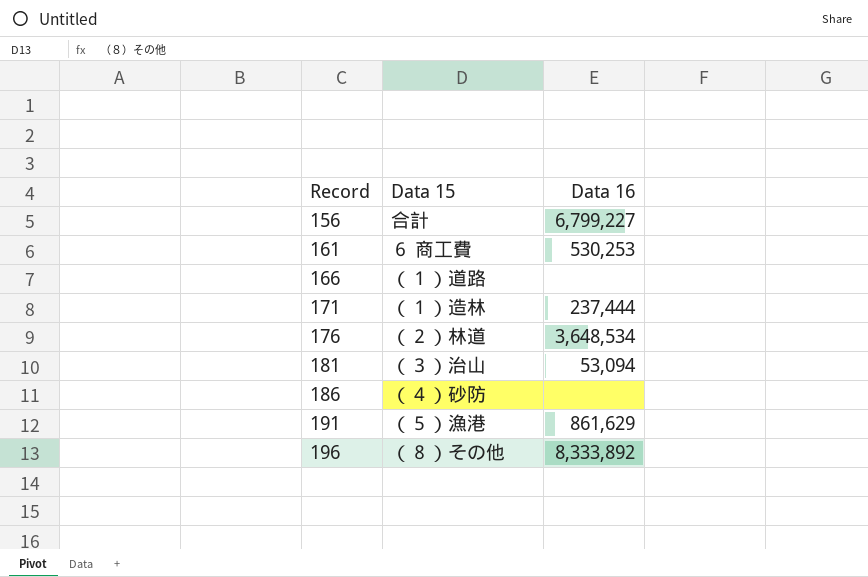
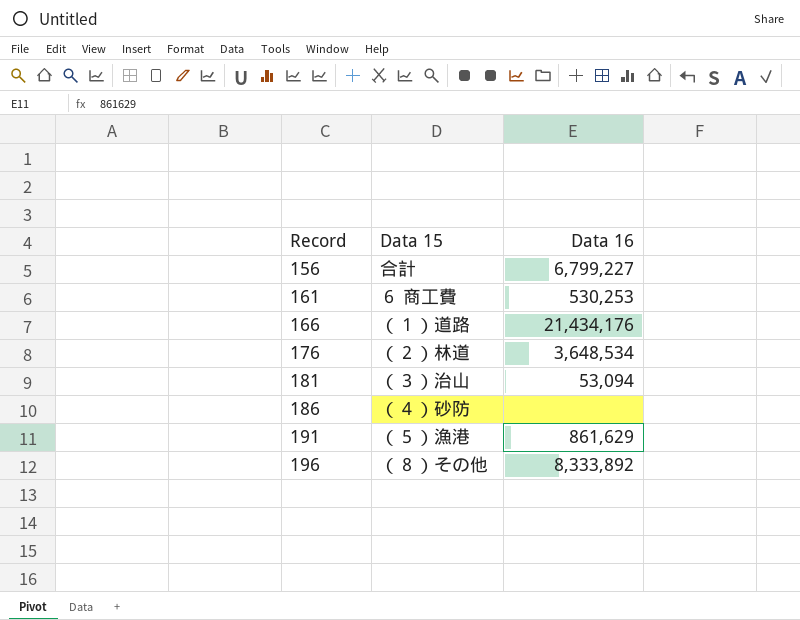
row 171: （１）造林 | 237,444 -> none
166 | Data 16: none -> 21,434,176

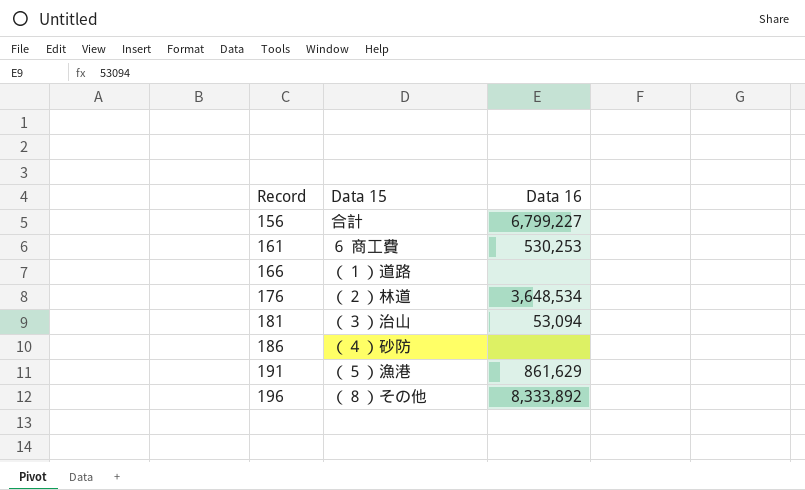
166 | Data 16: 21,434,176 -> none

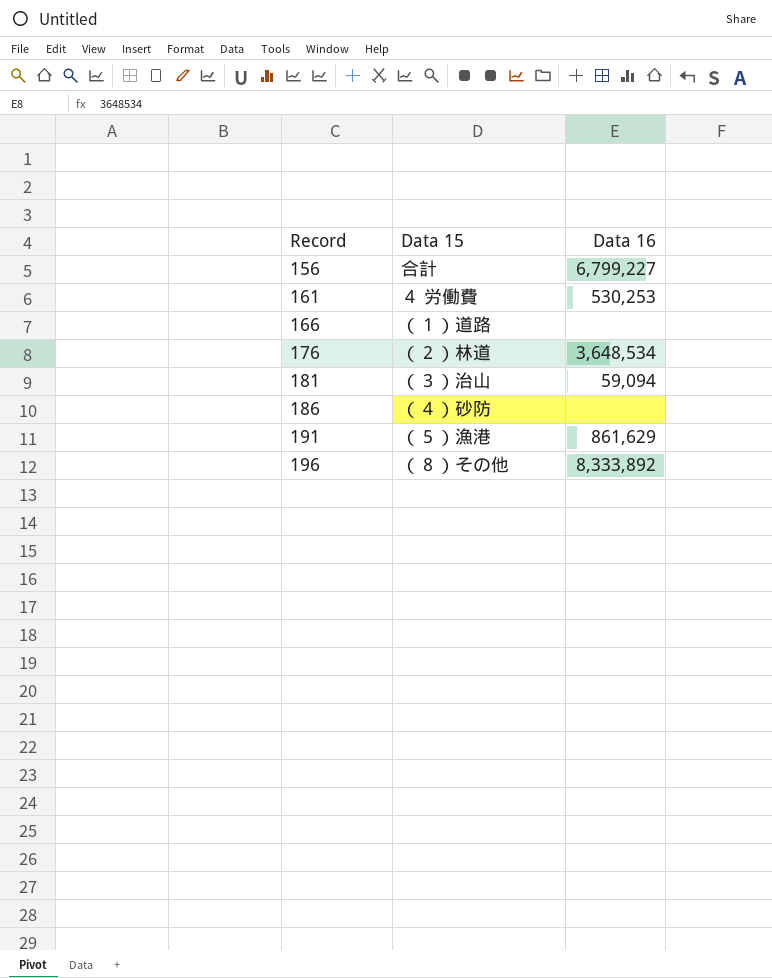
161 | Data 15: ６ 商工費 -> ４ 労働費
181 | Data 16: 53,094 -> 59,094

